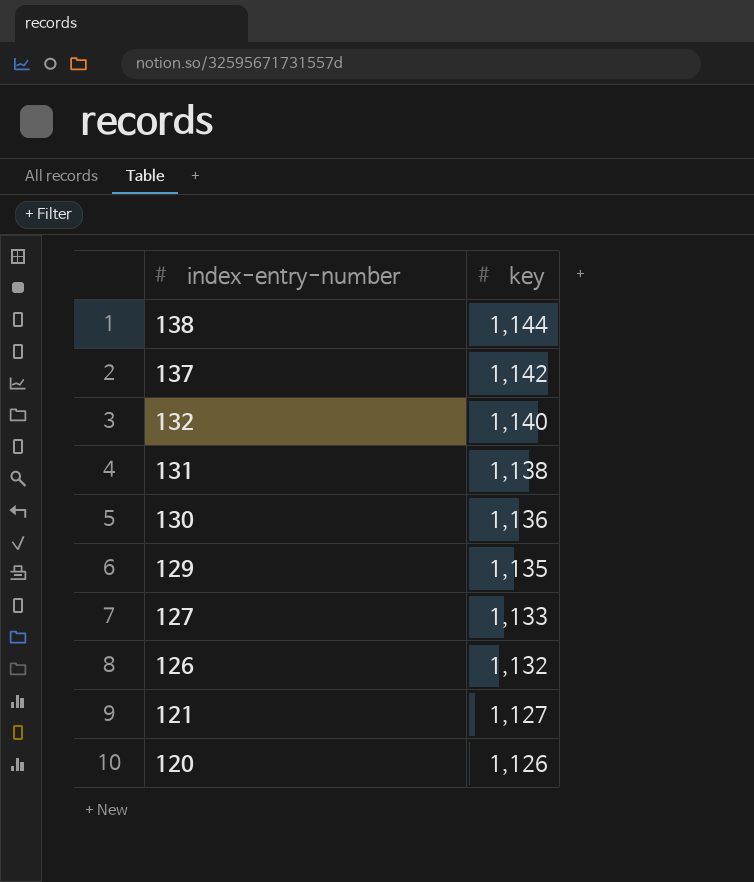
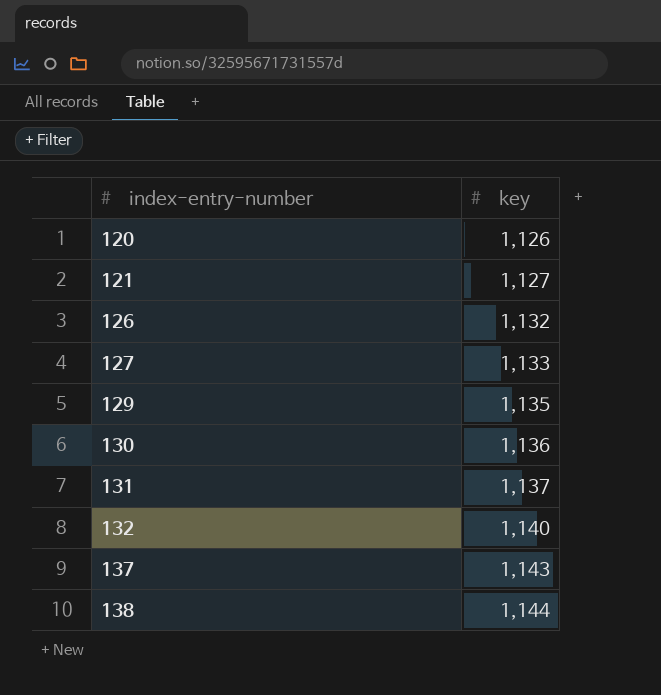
row order: index-entry-number descending -> index-entry-number ascending
131 | key: 1,138 -> 1,137
137 | key: 1,142 -> 1,143

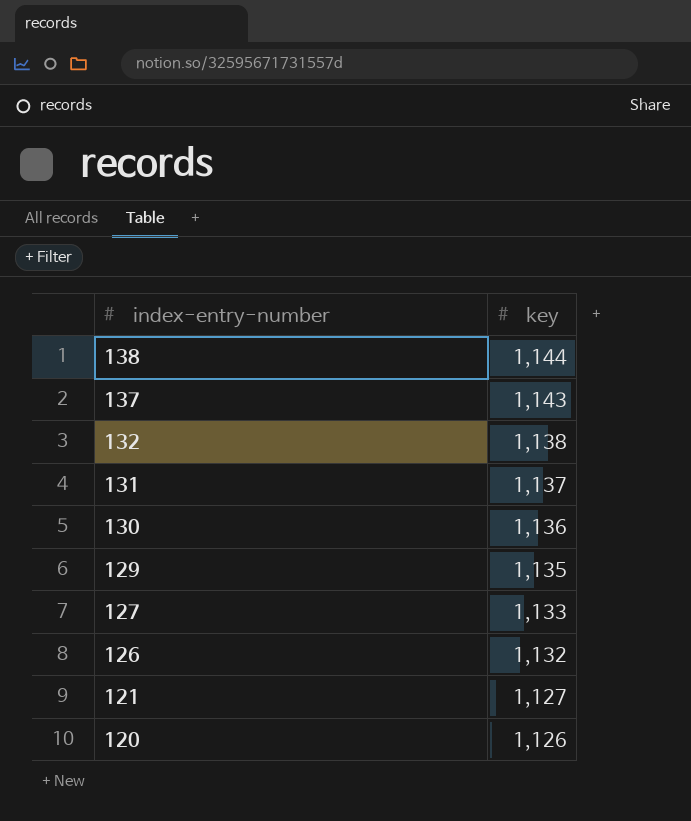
row order: index-entry-number ascending -> index-entry-number descending
132 | key: 1,140 -> 1,138

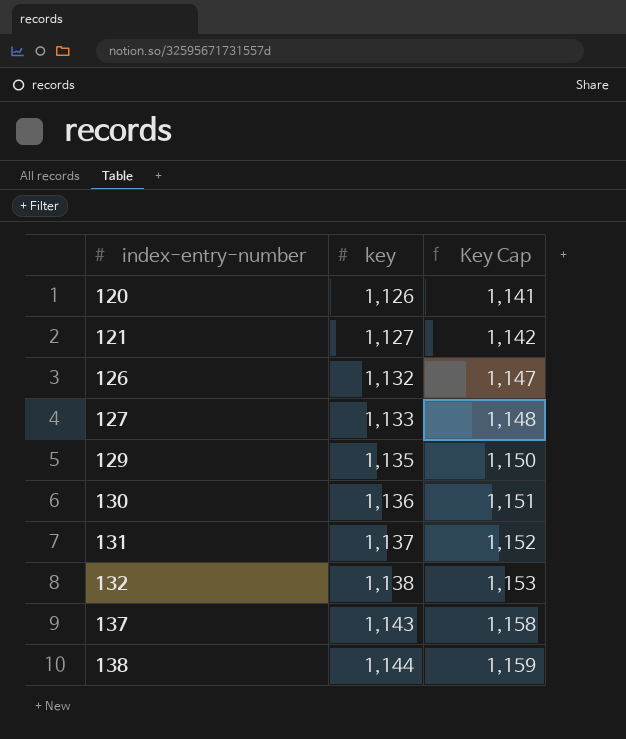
row order: index-entry-number descending -> index-entry-number ascending
column Key Cap | formula: none -> [key] + 15

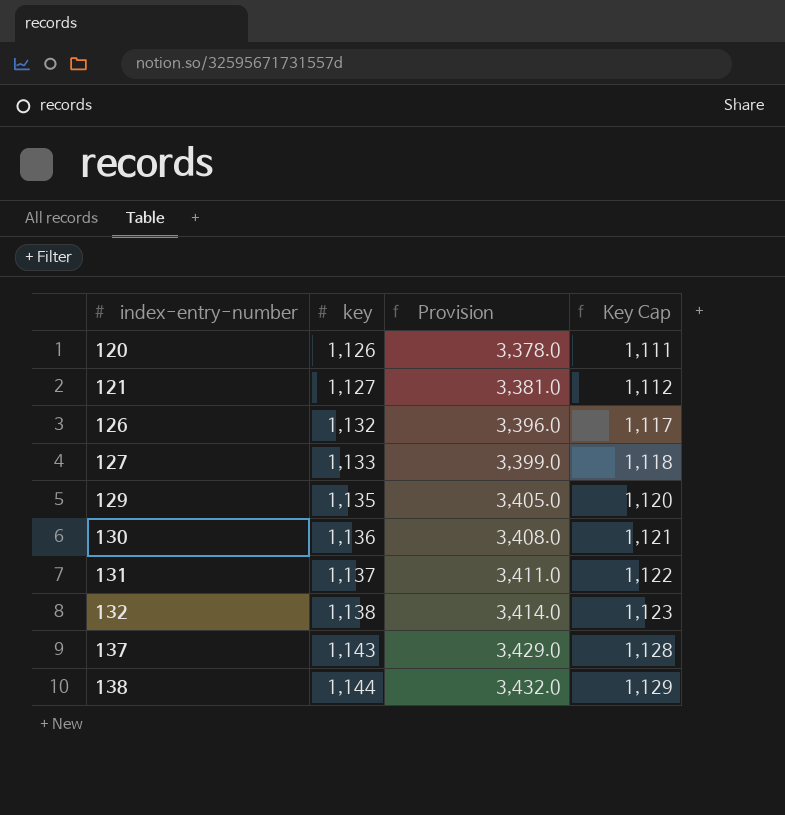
column Provision | formula: none -> [key] * 3
column Key Cap | formula: [key] + 15 -> [key] - 15

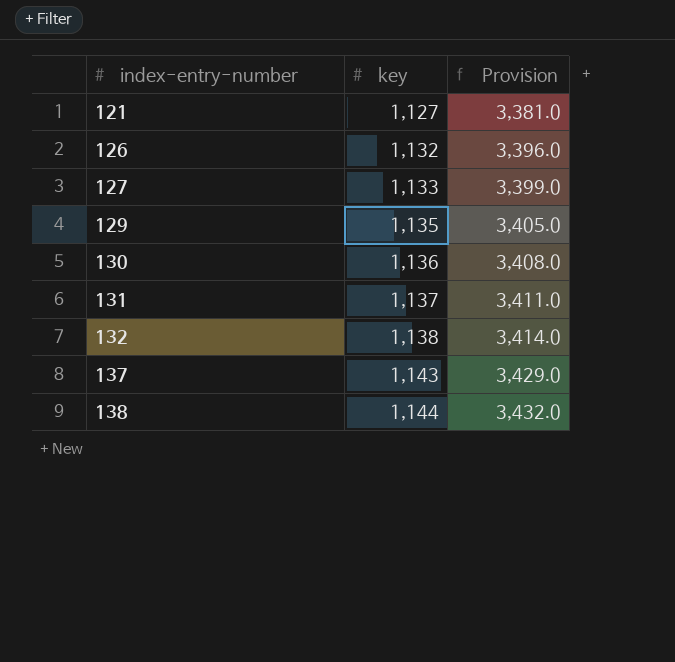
column Key Cap | formula: [key] - 15 -> none
row 120: 1,126 | 3,378.0 | 1,111 -> none

